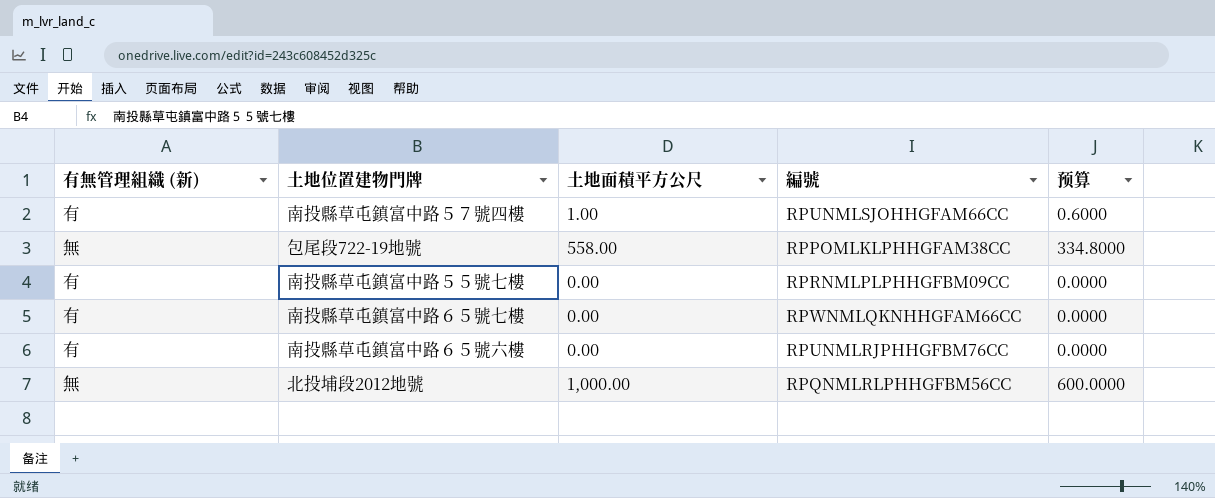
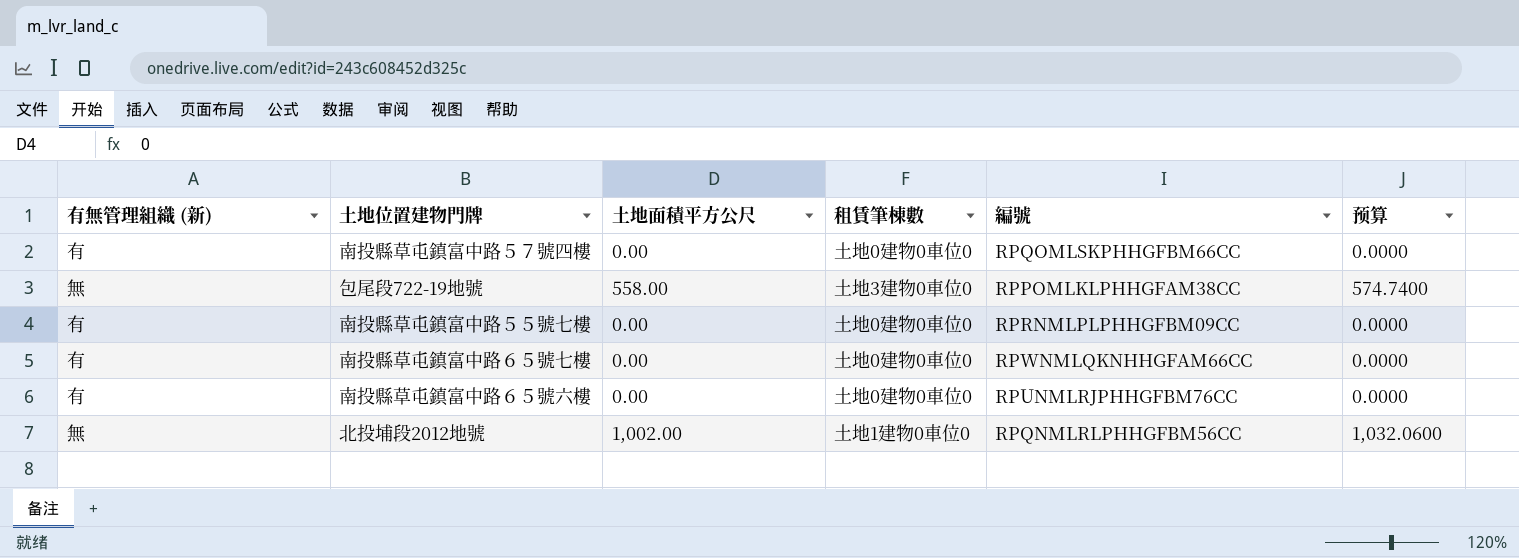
column 租賃筆棟數 | position: none -> 4
column 预算 | formula: [土地面積平方公尺] * 0.6 -> [土地面積平方公尺] * 1.03
南投縣草屯鎮富中路５７號四樓 | 土地面積平方公尺: 1.00 -> 0.00
南投縣草屯鎮富中路５７號四樓 | 編號: RPUNMLSJOHHGFAM66CC -> RPQOMLSKPHHGFBM66CC
北投埔段2012地號 | 土地面積平方公尺: 1,000.00 -> 1,002.00

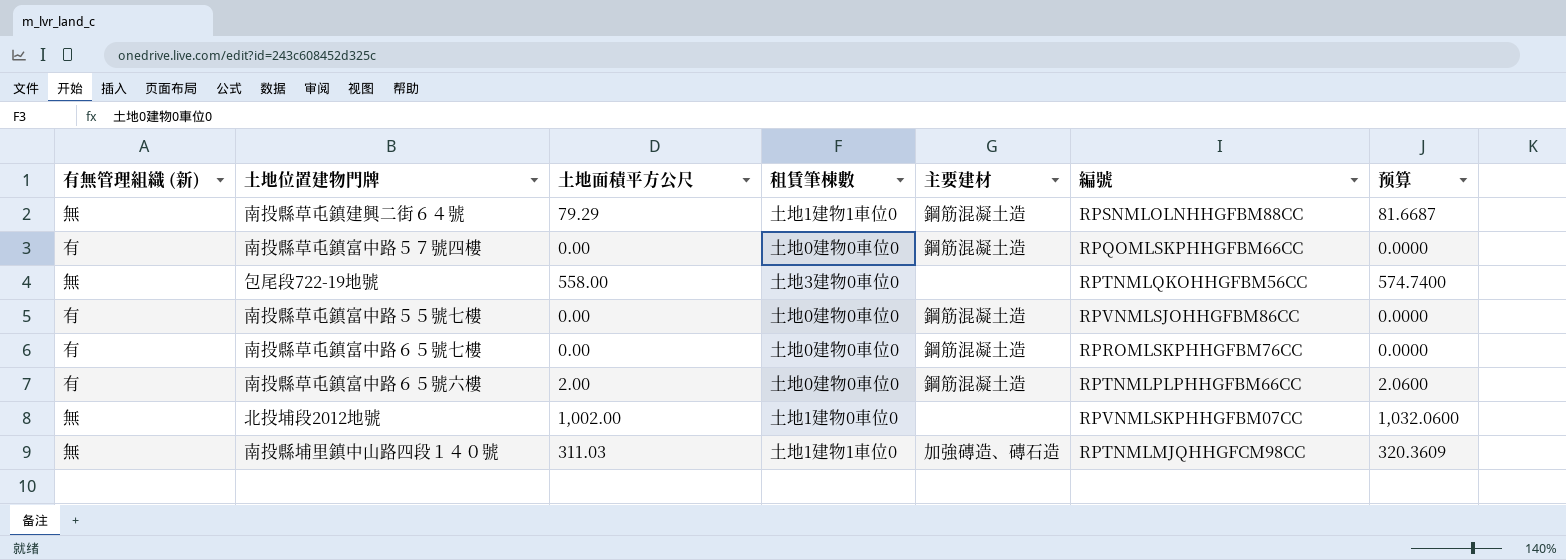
column 主要建材 | position: none -> 5
row 南投縣草屯鎮建興二街６４號: none -> 無 | 79.29 | 土地1建物1車位0 | 鋼筋混凝土造 | RPSNMLOLNHHGFBM88CC | 81.6687
包尾段722-19地號 | 編號: RPPOMLKLPHHGFAM38CC -> RPTNMLQKOHHGFBM56CC
南投縣草屯鎮富中路５５號七樓 | 編號: RPRNMLPLPHHGFBM09CC -> RPVNMLSJOHHGFBM86CC
南投縣草屯鎮富中路６５號七樓 | 編號: RPWNMLQKNHHGFAM66CC -> RPROMLSKPHHGFBM76CC
南投縣草屯鎮富中路６５號六樓 | 土地面積平方公尺: 0.00 -> 2.00
南投縣草屯鎮富中路６５號六樓 | 編號: RPUNMLRJPHHGFBM76CC -> RPTNMLPLPHHGFBM66CC
南投縣草屯鎮富中路６５號六樓 | 预算: 0.0000 -> 2.0600
北投埔段2012地號 | 編號: RPQNMLRLPHHGFBM56CC -> RPVNMLSKPHHGFBM07CC
row 南投縣埔里鎮中山路四段１４０號: none -> 無 | 311.03 | 土地1建物1車位0 | 加強磚造、磚石造 | RPTNMLMJQHHGFCM98CC | 320.3609

